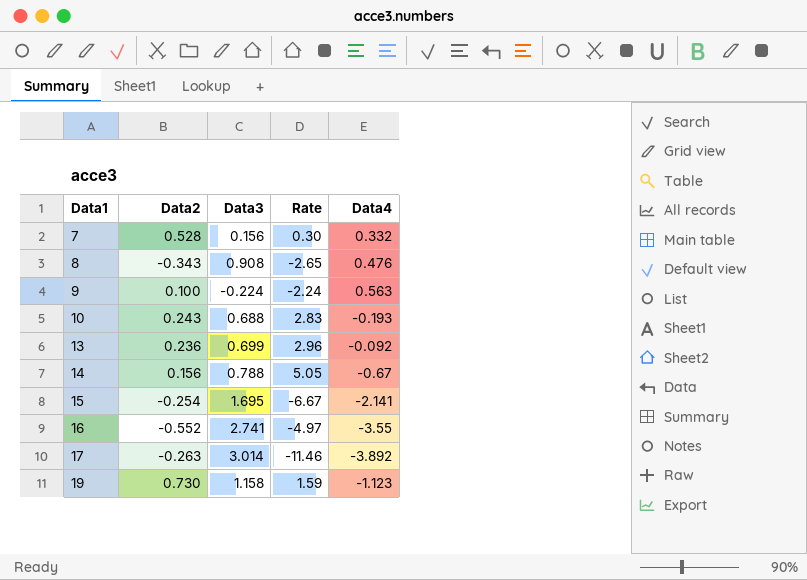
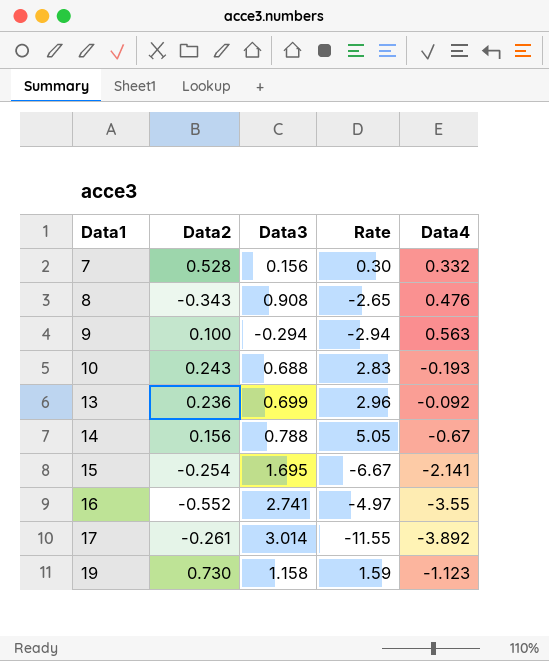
9 | Data3: -0.224 -> -0.294
9 | Rate: -2.24 -> -2.94
17 | Data2: -0.263 -> -0.261
17 | Rate: -11.46 -> -11.55

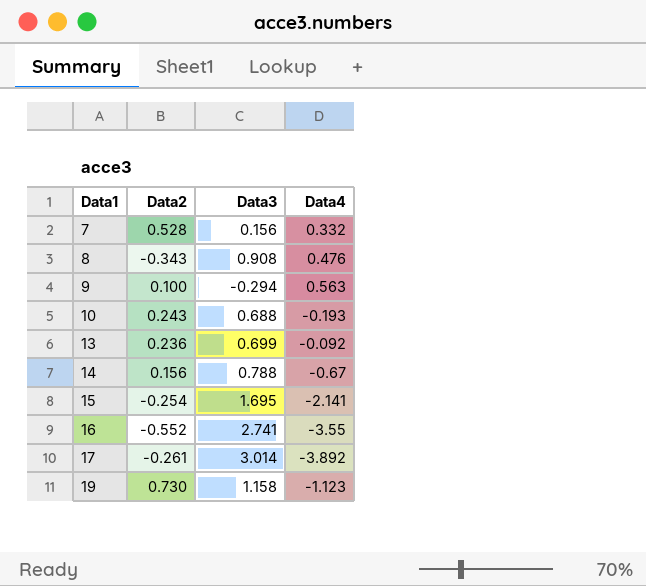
column Rate | formula: [Data3] / [Data2] -> none

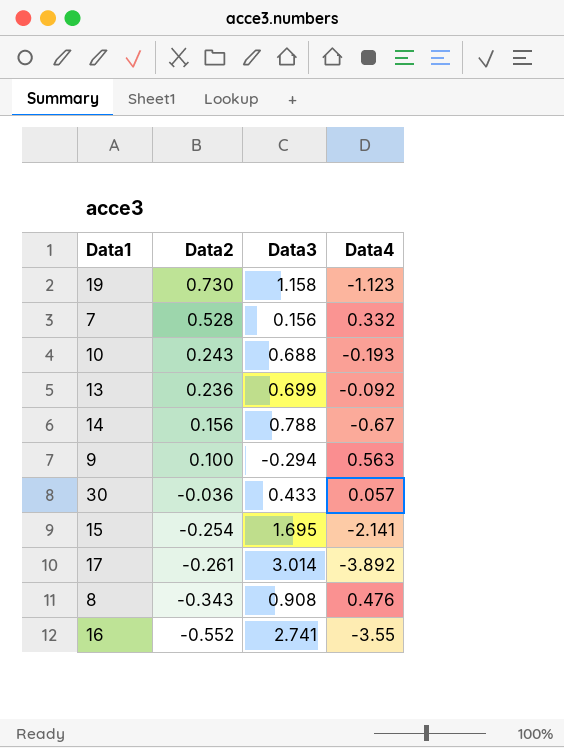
row order: Data1 ascending -> Data2 descending
row 30: none -> -0.036 | 0.433 | 0.057

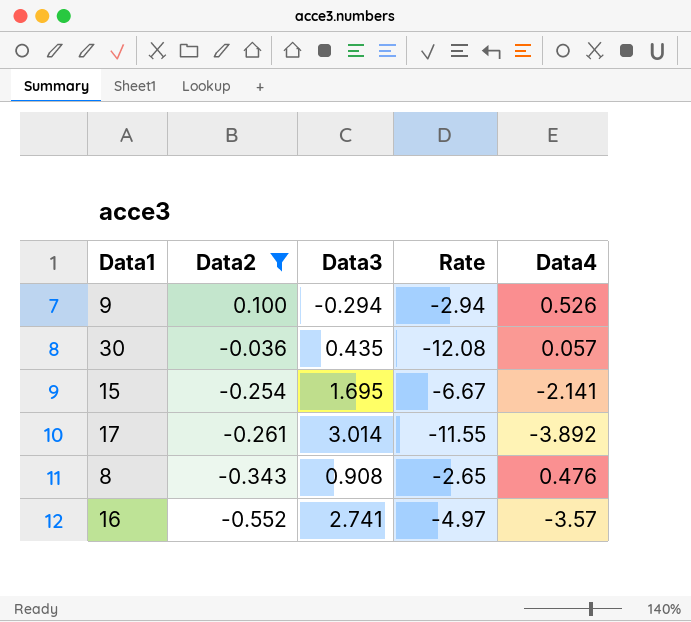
filter: none -> Data2 <= 0.100
column Rate | formula: none -> [Data3] / [Data2]
9 | Data4: 0.563 -> 0.526
30 | Data3: 0.433 -> 0.435
16 | Data4: -3.55 -> -3.57

